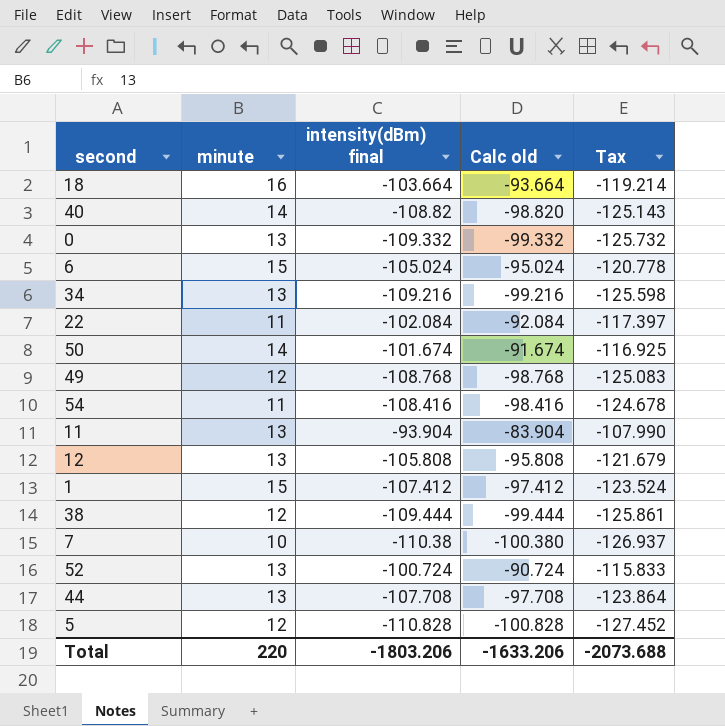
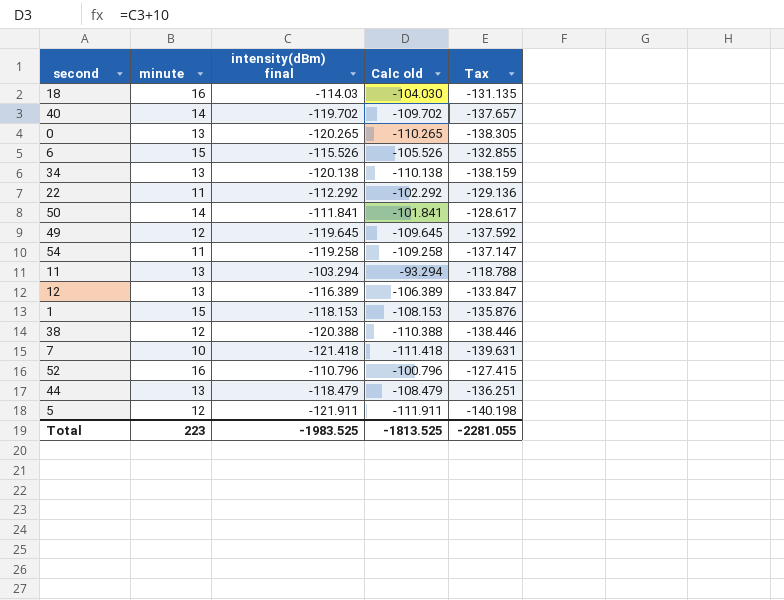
18 | intensity(dBm) final: -103.664 -> -114.03
18 | Calc old: -93.664 -> -104.030
18 | Tax: -119.214 -> -131.135
40 | intensity(dBm) final: -108.82 -> -119.702
40 | Calc old: -98.820 -> -109.702
40 | Tax: -125.143 -> -137.657
0 | intensity(dBm) final: -109.332 -> -120.265
0 | Calc old: -99.332 -> -110.265
0 | Tax: -125.732 -> -138.305
6 | intensity(dBm) final: -105.024 -> -115.526
6 | Calc old: -95.024 -> -105.526
6 | Tax: -120.778 -> -132.855
34 | intensity(dBm) final: -109.216 -> -120.138
34 | Calc old: -99.216 -> -110.138
34 | Tax: -125.598 -> -138.159
22 | intensity(dBm) final: -102.084 -> -112.292
22 | Calc old: -92.084 -> -102.292
22 | Tax: -117.397 -> -129.136
50 | intensity(dBm) final: -101.674 -> -111.841
50 | Calc old: -91.674 -> -101.841
50 | Tax: -116.925 -> -128.617
49 | intensity(dBm) final: -108.768 -> -119.645
49 | Calc old: -98.768 -> -109.645
49 | Tax: -125.083 -> -137.592
54 | intensity(dBm) final: -108.416 -> -119.258
54 | Calc old: -98.416 -> -109.258
54 | Tax: -124.678 -> -137.147
11 | intensity(dBm) final: -93.904 -> -103.294
11 | Calc old: -83.904 -> -93.294
11 | Tax: -107.990 -> -118.788
12 | intensity(dBm) final: -105.808 -> -116.389
12 | Calc old: -95.808 -> -106.389
12 | Tax: -121.679 -> -133.847
1 | intensity(dBm) final: -107.412 -> -118.153
1 | Calc old: -97.412 -> -108.153
1 | Tax: -123.524 -> -135.876
38 | intensity(dBm) final: -109.444 -> -120.388
38 | Calc old: -99.444 -> -110.388
38 | Tax: -125.861 -> -138.446
7 | intensity(dBm) final: -110.38 -> -121.418
7 | Calc old: -100.380 -> -111.418
7 | Tax: -126.937 -> -139.631
52 | minute: 13 -> 16
52 | intensity(dBm) final: -100.724 -> -110.796
52 | Calc old: -90.724 -> -100.796
52 | Tax: -115.833 -> -127.415
44 | intensity(dBm) final: -107.708 -> -118.479
44 | Calc old: -97.708 -> -108.479
44 | Tax: -123.864 -> -136.251
5 | intensity(dBm) final: -110.828 -> -121.911
5 | Calc old: -100.828 -> -111.911
5 | Tax: -127.452 -> -140.198
Total | minute: 220 -> 223
Total | intensity(dBm) final: -1803.206 -> -1983.525
Total | Calc old: -1633.206 -> -1813.525
Total | Tax: -2073.688 -> -2281.055

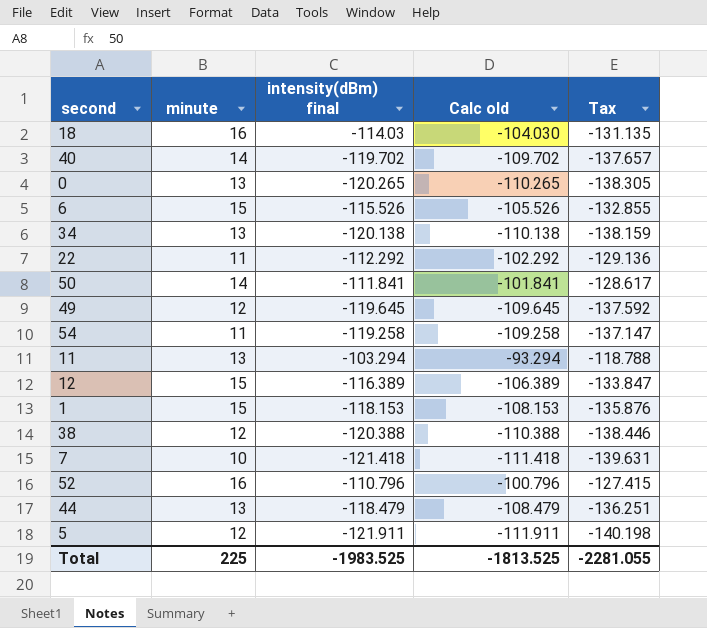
12 | minute: 13 -> 15
Total | minute: 223 -> 225

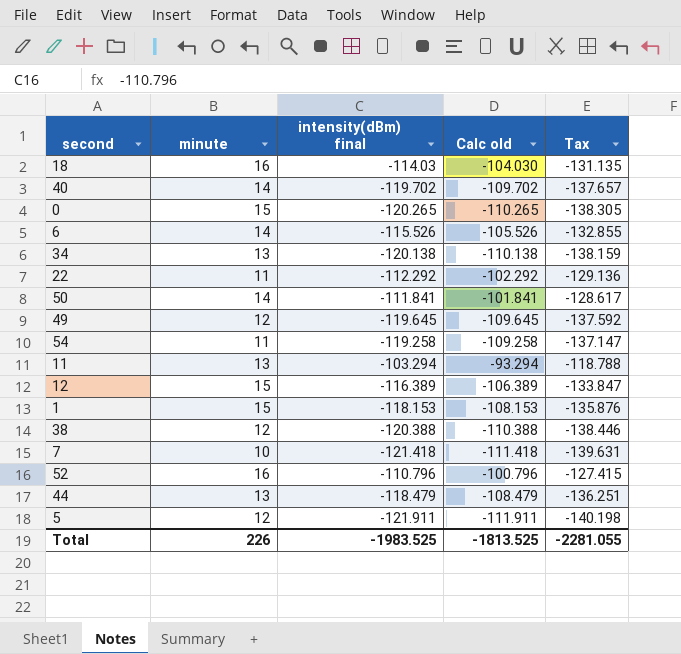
0 | minute: 13 -> 15
6 | minute: 15 -> 14
Total | minute: 225 -> 226

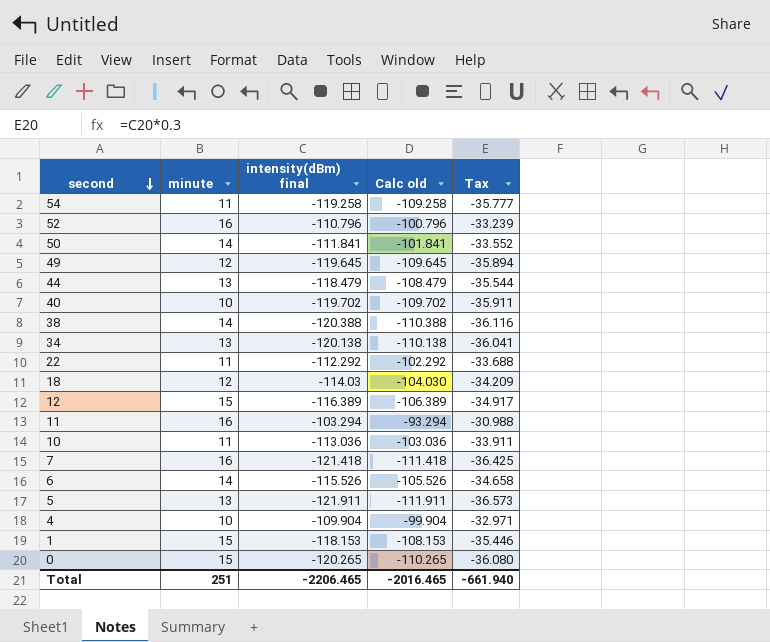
row order: none -> second descending
column Tax | formula: [intensity(dBm) final] * 1.15 -> [intensity(dBm) final] * 0.3
40 | minute: 14 -> 10
38 | minute: 12 -> 14
18 | minute: 16 -> 12
11 | minute: 13 -> 16
row 10: none -> 11 | -113.036 | -103.036 | -33.911
7 | minute: 10 -> 16
5 | minute: 12 -> 13
row 4: none -> 10 | -109.904 | -99.904 | -32.971
Total | minute: 226 -> 251
Total | intensity(dBm) final: -1983.525 -> -2206.465
Total | Calc old: -1813.525 -> -2016.465
Total | Tax: -2281.055 -> -661.940

